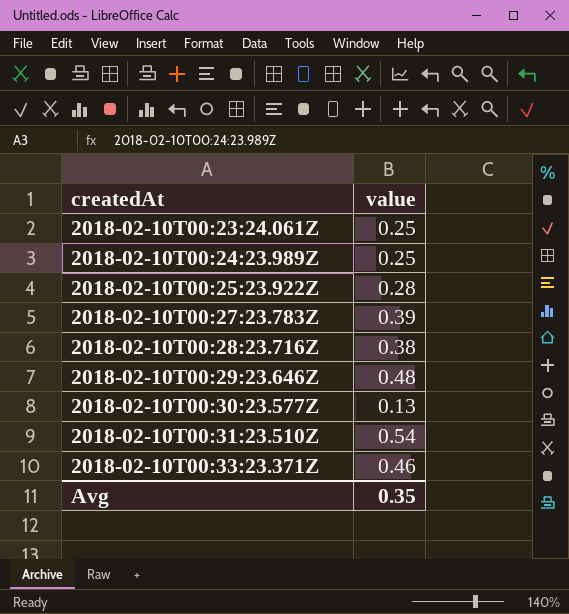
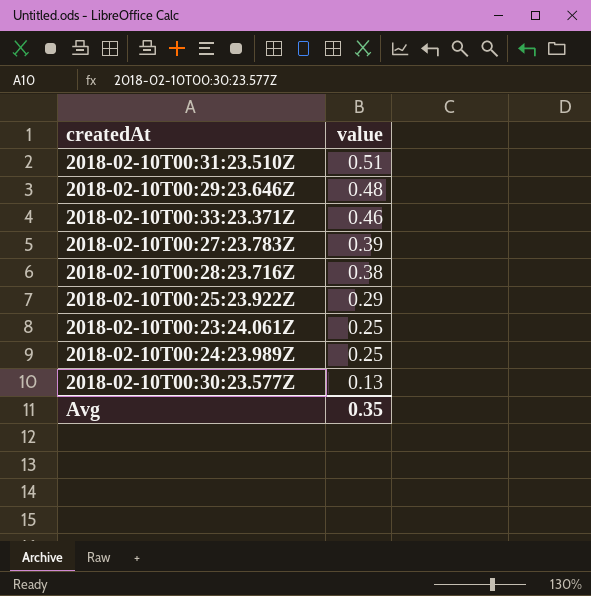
row order: createdAt ascending -> value descending
2018-02-10T00:31:23.510Z | value: 0.54 -> 0.51
2018-02-10T00:25:23.922Z | value: 0.28 -> 0.29

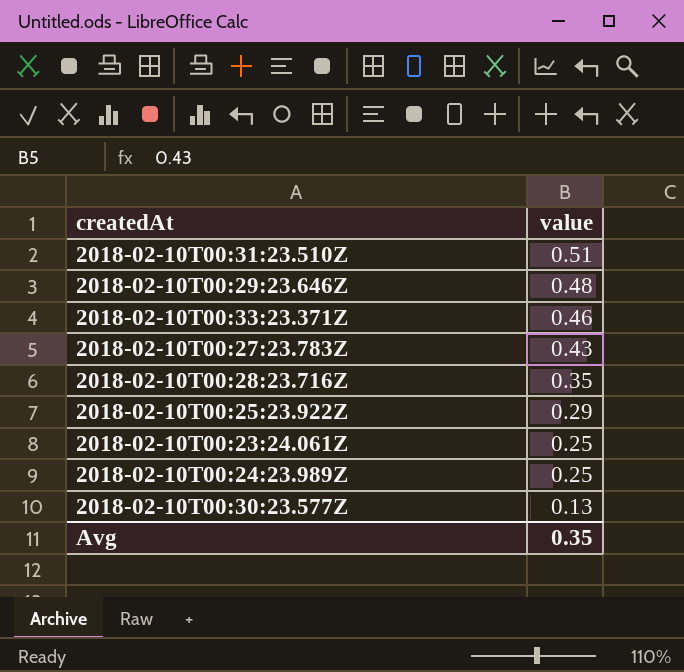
2018-02-10T00:27:23.783Z | value: 0.39 -> 0.43
2018-02-10T00:28:23.716Z | value: 0.38 -> 0.35

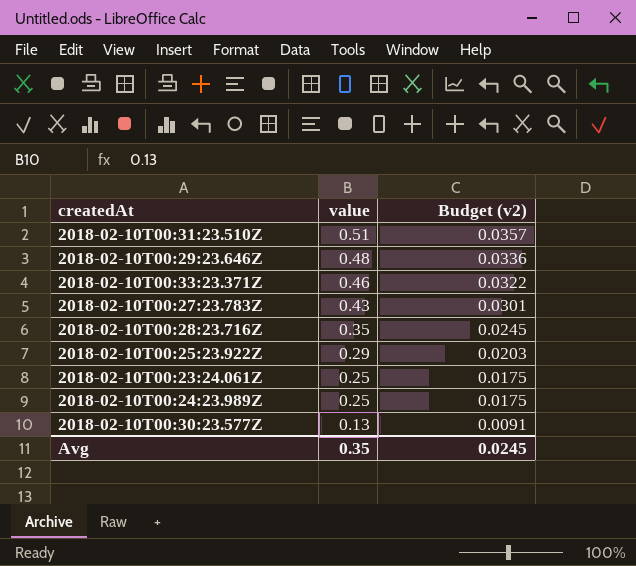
column Budget (v2) | formula: none -> [value] * 0.07

